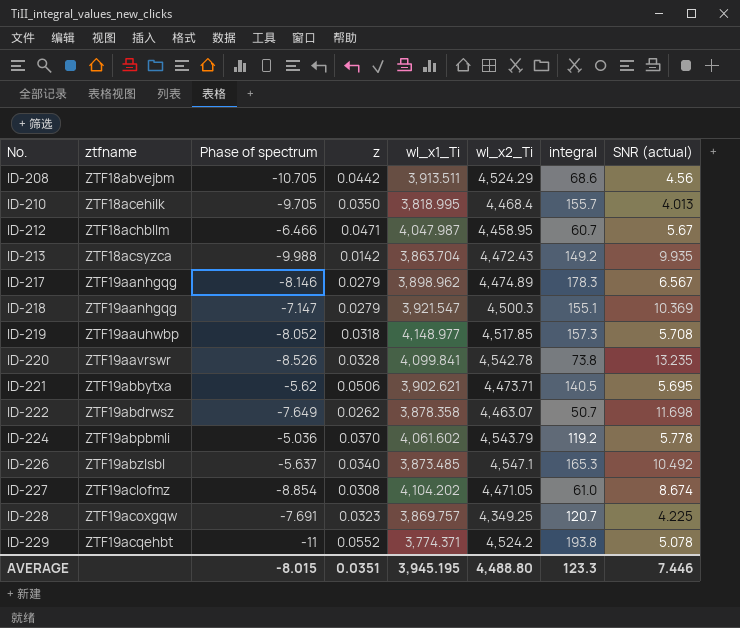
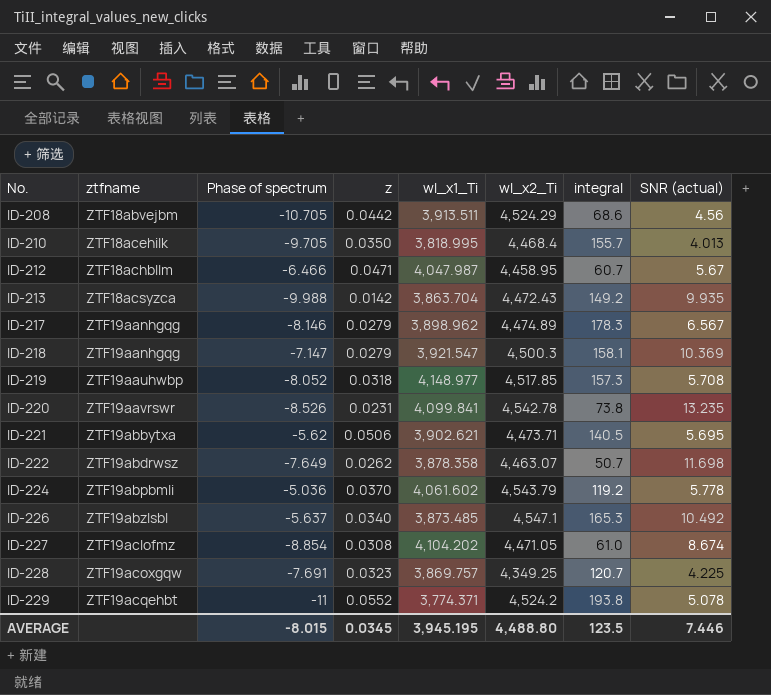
ID-218 | integral: 155.1 -> 158.1
ID-220 | z: 0.0328 -> 0.0231
AVERAGE | z: 0.0351 -> 0.0345
AVERAGE | integral: 123.3 -> 123.5

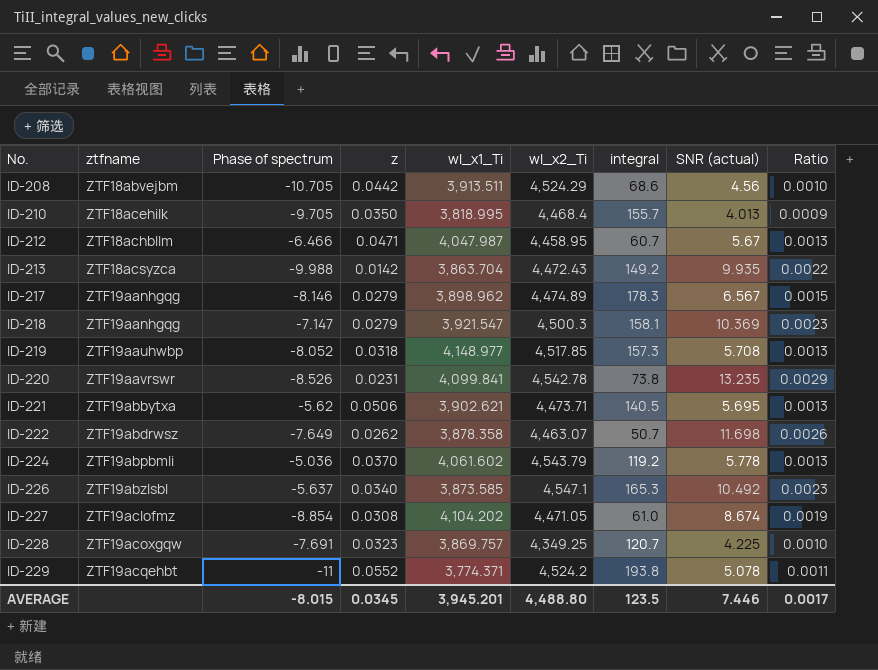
column Ratio | formula: none -> [SNR (actual)] / [wl_x2_Ti]
ID-226 | wl_x1_Ti: 3,873.485 -> 3,873.585
AVERAGE | wl_x1_Ti: 3,945.195 -> 3,945.201

